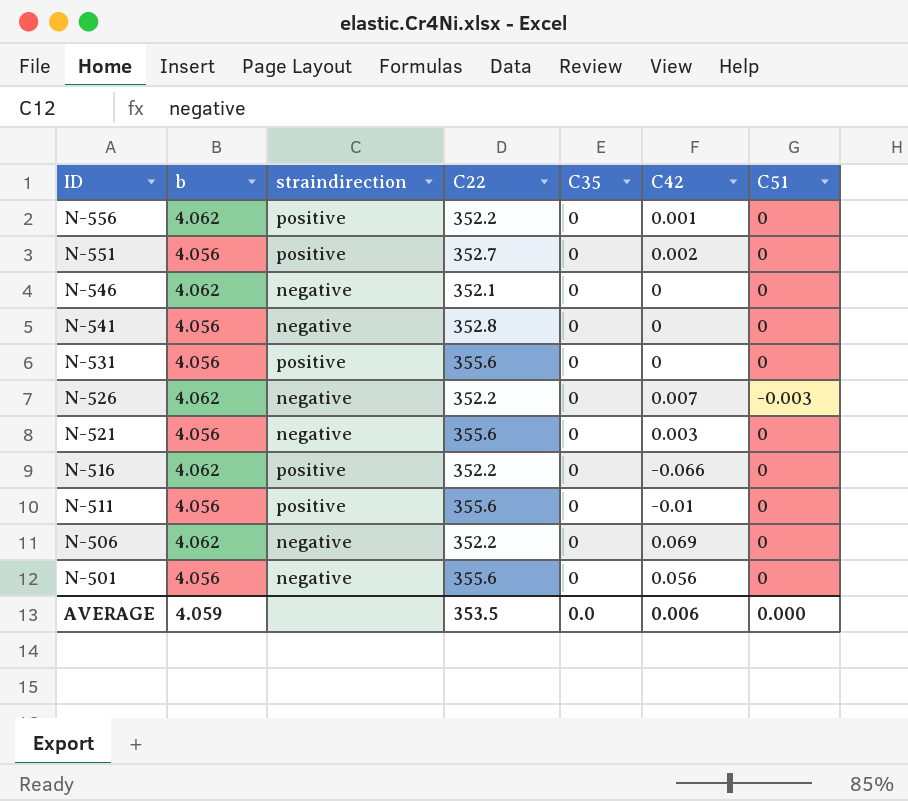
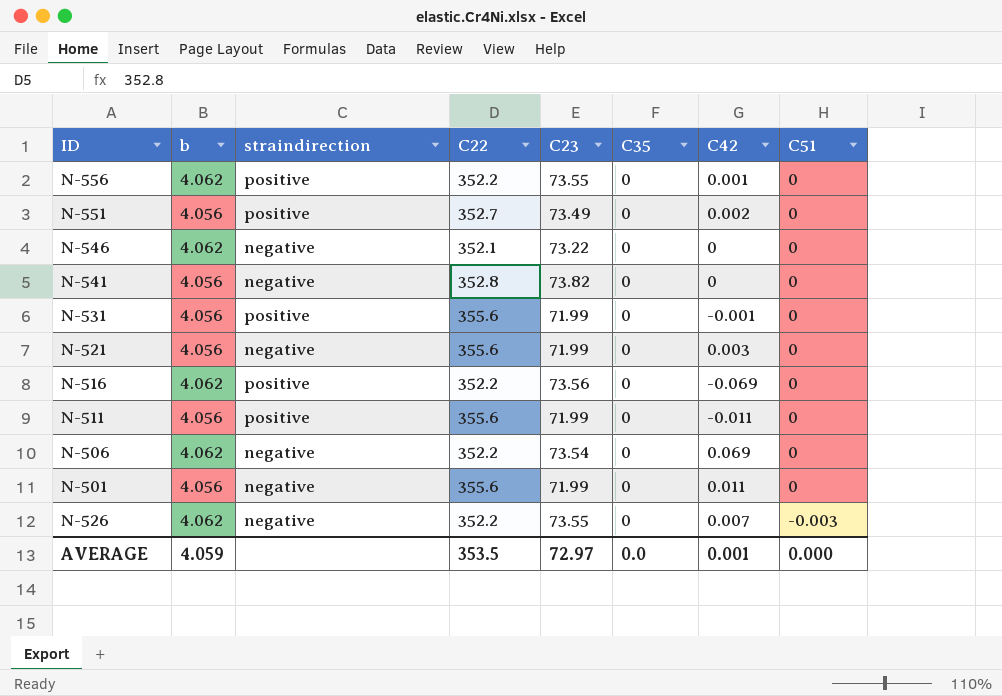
row order: ID descending -> C51 descending
column C23 | position: none -> 5
N-531 | C42: 0 -> -0.001
N-516 | C42: -0.066 -> -0.069
N-511 | C42: -0.01 -> -0.011
N-501 | C42: 0.056 -> 0.011
AVERAGE | C42: 0.006 -> 0.001

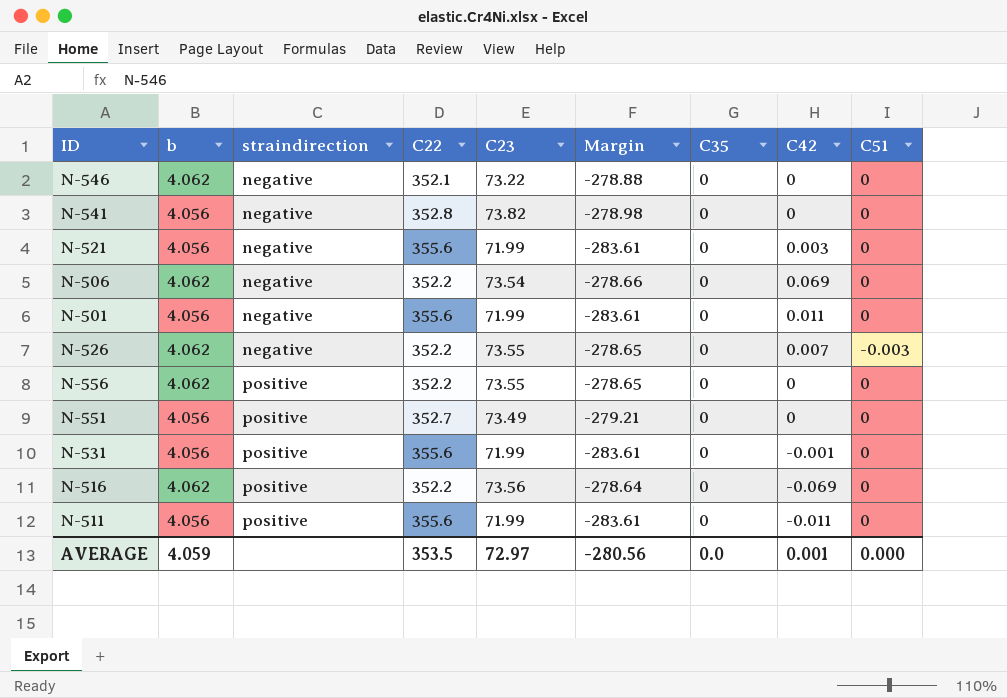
row order: C51 descending -> straindirection ascending
column Margin | formula: none -> [C23] - [C22]
N-556 | C42: 0.001 -> 0
N-551 | C42: 0.002 -> 0

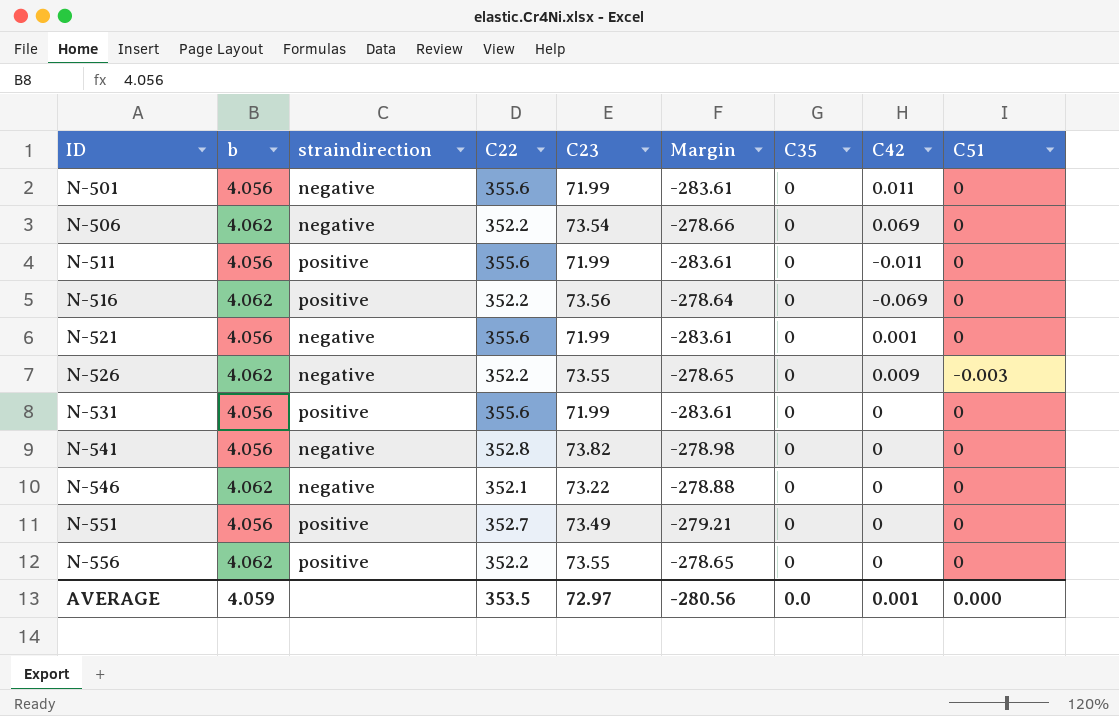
row order: straindirection ascending -> ID ascending
N-521 | C42: 0.003 -> 0.001
N-526 | C42: 0.007 -> 0.009
N-531 | C42: -0.001 -> 0

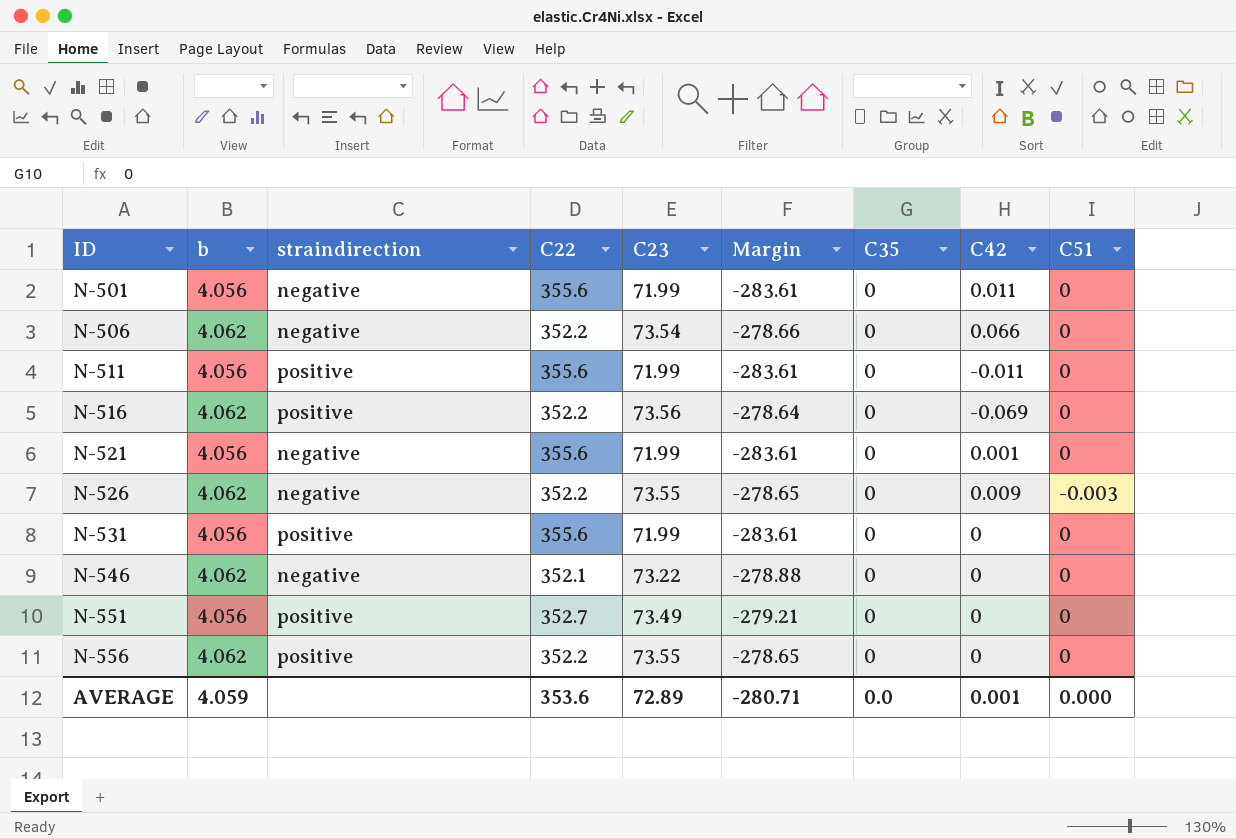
row N-541: 4.056 | negative | 352.8 | 73.82 | -278.98 | 0 | 0 | 0 -> none
N-506 | C42: 0.069 -> 0.066
AVERAGE | C22: 353.5 -> 353.6
AVERAGE | C23: 72.97 -> 72.89
AVERAGE | Margin: -280.56 -> -280.71

